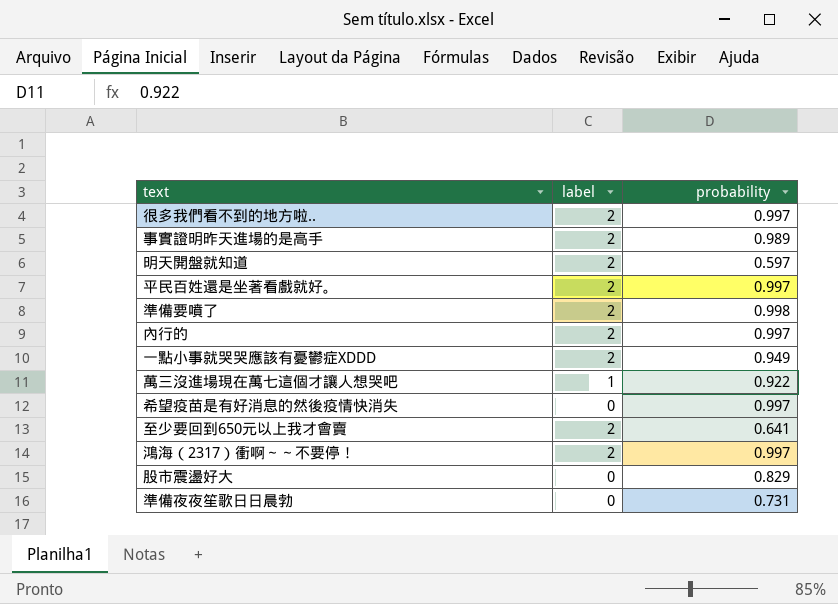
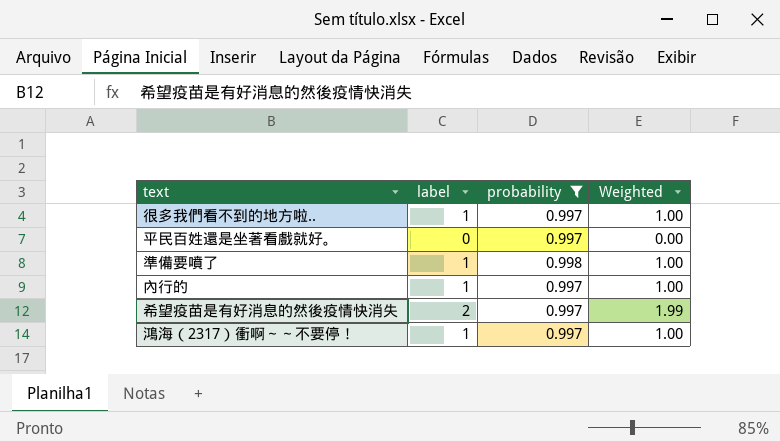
filter: none -> probability >= 0.997
column Weighted | formula: none -> [label] * [probability]
很多我們看不到的地方啦.. | label: 2 -> 1
平民百姓還是坐著看戲就好。 | label: 2 -> 0
準備要噴了 | label: 2 -> 1
內行的 | label: 2 -> 1
希望疫苗是有好消息的然後疫情快消失 | label: 0 -> 2
鴻海（2317）衝啊～～不要停！ | label: 2 -> 1

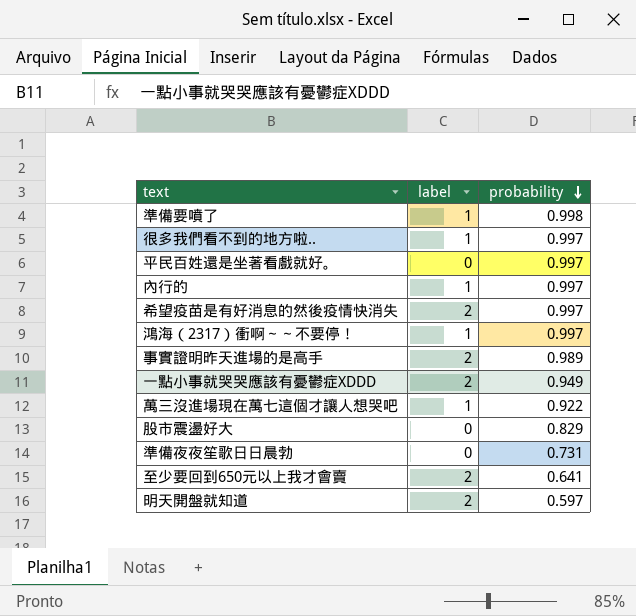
filter: probability >= 0.997 -> none
row order: none -> probability descending
column Weighted | formula: [label] * [probability] -> none

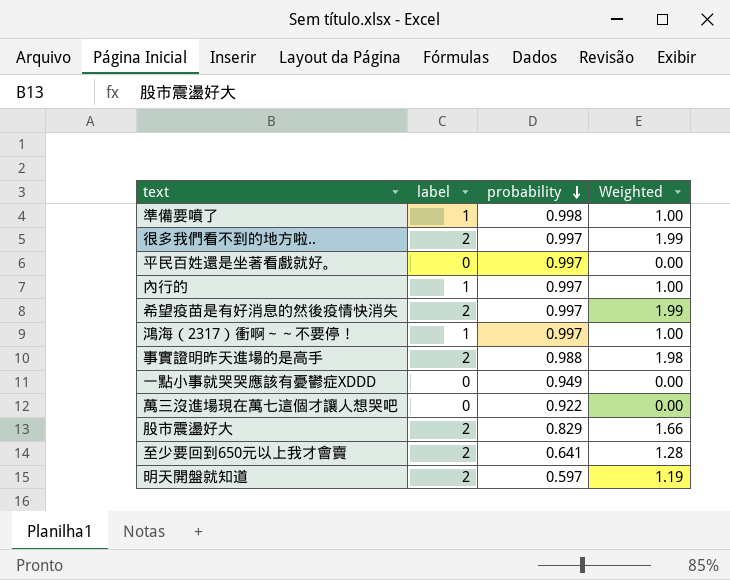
column Weighted | formula: none -> [label] * [probability]
row 準備夜夜笙歌日日晨勃: 0 | 0.731 -> none
很多我們看不到的地方啦.. | label: 1 -> 2
事實證明昨天進場的是高手 | probability: 0.989 -> 0.988
一點小事就哭哭應該有憂鬱症XDDD | label: 2 -> 0
萬三沒進場現在萬七這個才讓人想哭吧 | label: 1 -> 0
股市震盪好大 | label: 0 -> 2

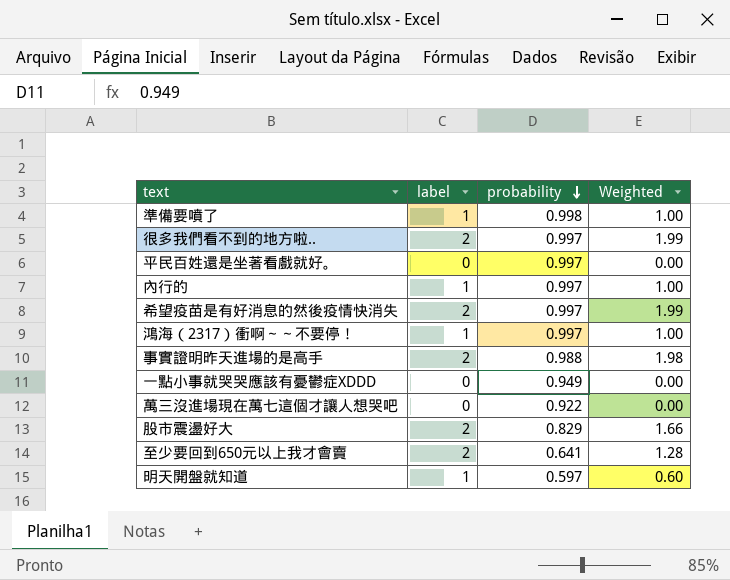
明天開盤就知道 | label: 2 -> 1
明天開盤就知道 | Weighted: 1.19 -> 0.60

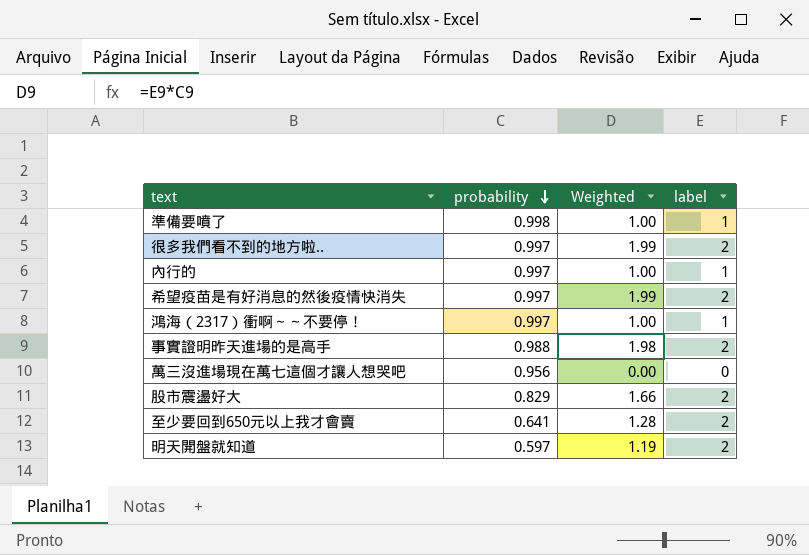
column label | position: 2 -> 4
row 平民百姓還是坐著看戲就好。: 0 | 0.997 | 0.00 -> none
row 一點小事就哭哭應該有憂鬱症XDDD: 0 | 0.949 | 0.00 -> none
萬三沒進場現在萬七這個才讓人想哭吧 | probability: 0.922 -> 0.956
明天開盤就知道 | Weighted: 0.60 -> 1.19
明天開盤就知道 | label: 1 -> 2

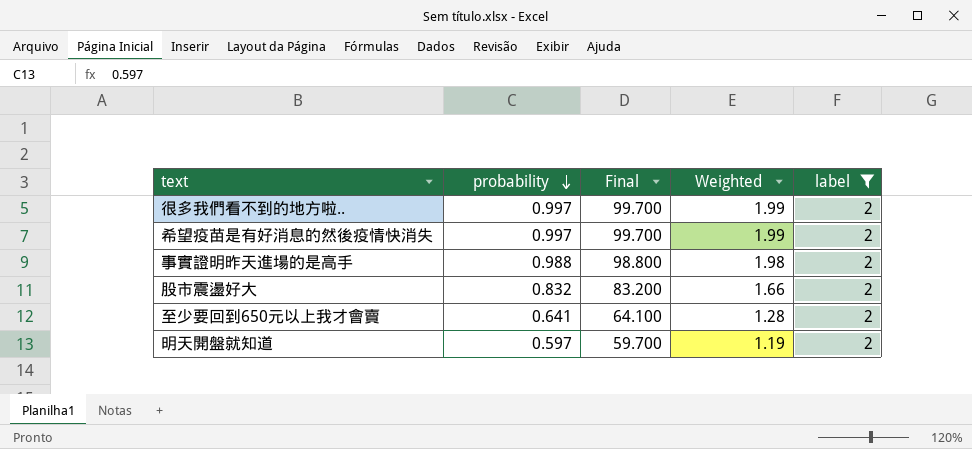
filter: none -> label = 2
column Final | formula: none -> [probability] * 100
股市震盪好大 | probability: 0.829 -> 0.832

